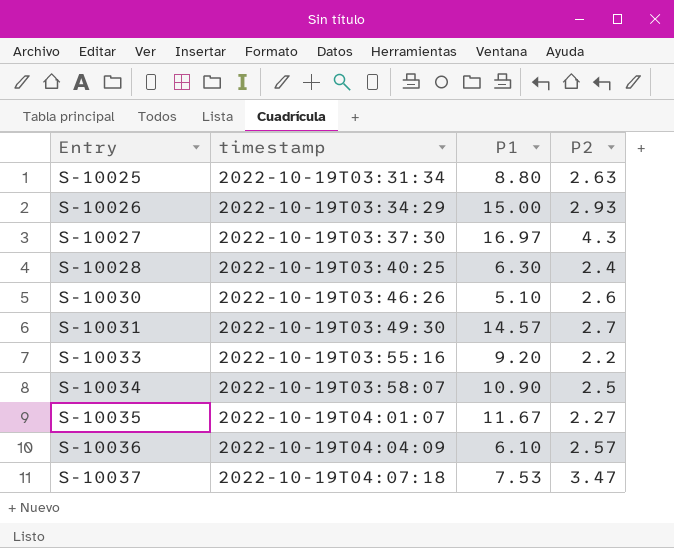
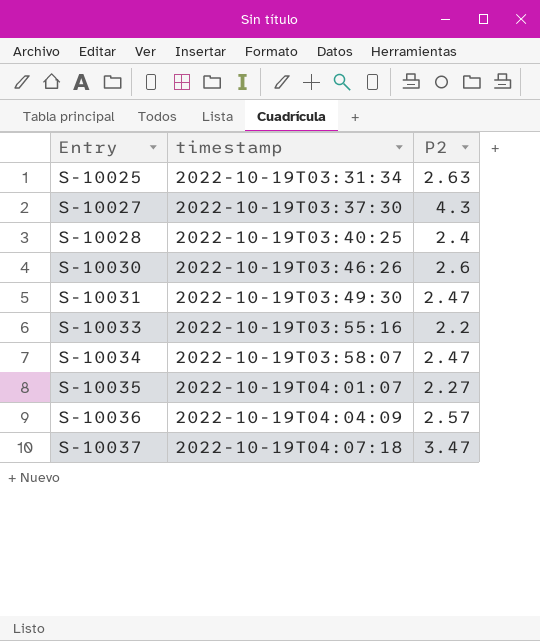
column P1 | position: 3 -> none
row S-10026: 2022-10-19T03:34:29 | 15.00 | 2.93 -> none
S-10031 | P2: 2.7 -> 2.47
S-10034 | P2: 2.5 -> 2.47

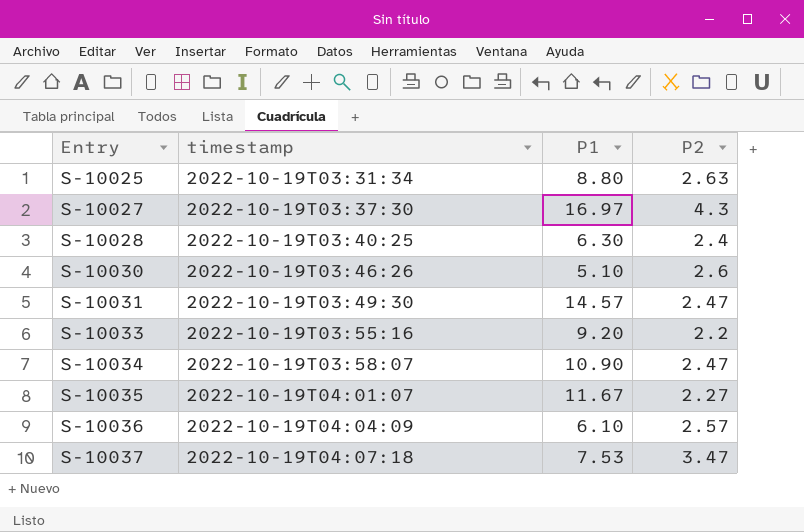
column P1 | position: none -> 3

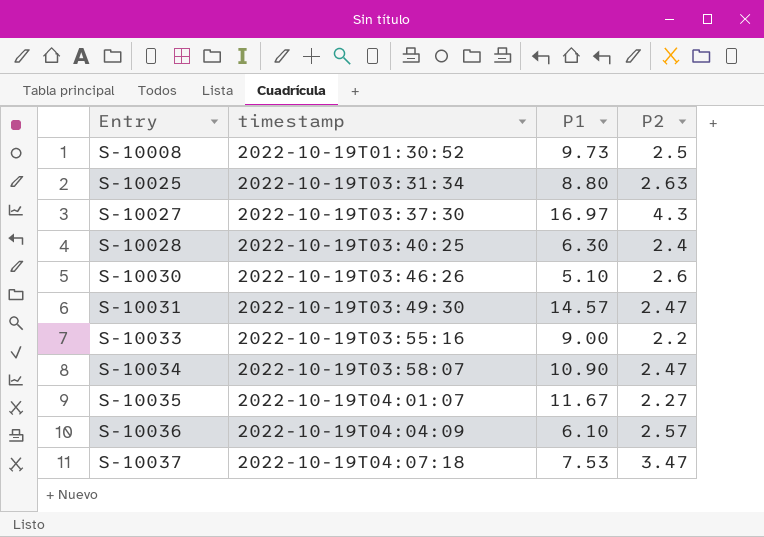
row S-10008: none -> 2022-10-19T01:30:52 | 9.73 | 2.5
S-10033 | P1: 9.20 -> 9.00

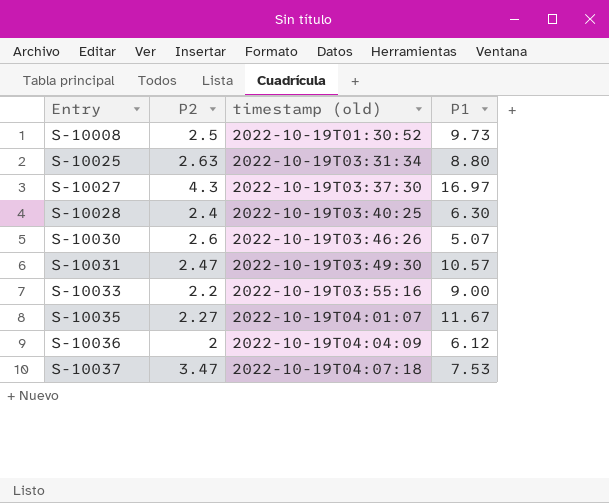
column P2 | position: 4 -> 2
column name: timestamp -> timestamp (old)
row S-10034: 2022-10-19T03:58:07 | 10.90 | 2.47 -> none
S-10030 | P1: 5.10 -> 5.07
S-10031 | P1: 14.57 -> 10.57
S-10036 | P2: 2.57 -> 2
S-10036 | P1: 6.10 -> 6.12

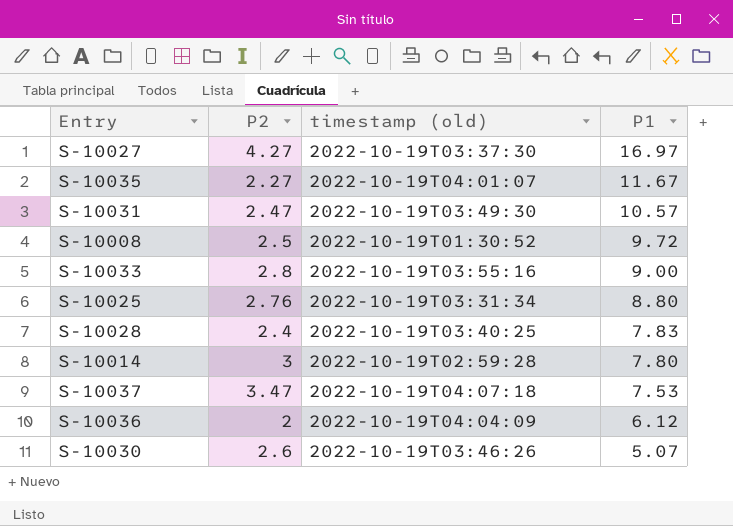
row order: Entry ascending -> P1 descending
S-10027 | P2: 4.3 -> 4.27
S-10008 | P1: 9.73 -> 9.72
S-10033 | P2: 2.2 -> 2.8
S-10025 | P2: 2.63 -> 2.76
S-10028 | P1: 6.30 -> 7.83
row S-10014: none -> 3 | 2022-10-19T02:59:28 | 7.80

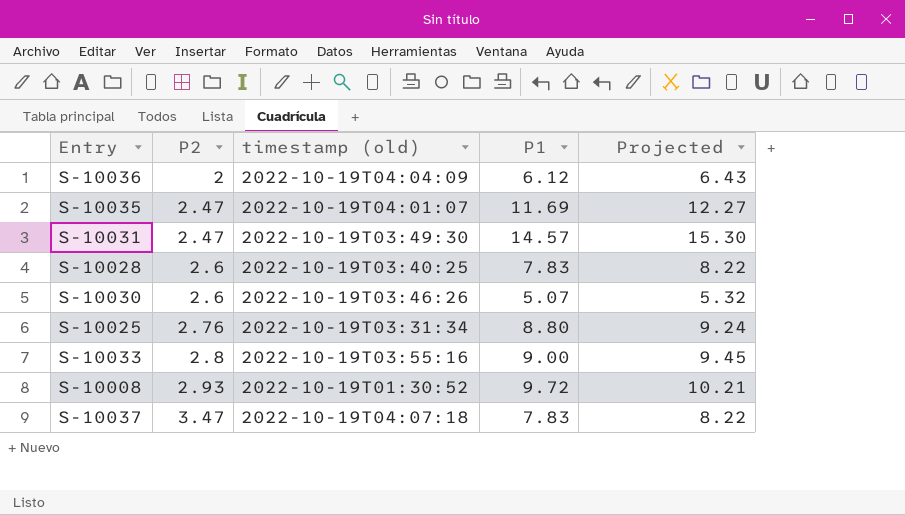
row order: P1 descending -> P2 ascending
column Projected | formula: none -> [P1] * 1.05
row S-10027: 4.27 | 2022-10-19T03:37:30 | 16.97 -> none
row S-10014: 3 | 2022-10-19T02:59:28 | 7.80 -> none
S-10035 | P2: 2.27 -> 2.47
S-10035 | P1: 11.67 -> 11.69
S-10031 | P1: 10.57 -> 14.57
S-10028 | P2: 2.4 -> 2.6
S-10008 | P2: 2.5 -> 2.93
S-10037 | P1: 7.53 -> 7.83

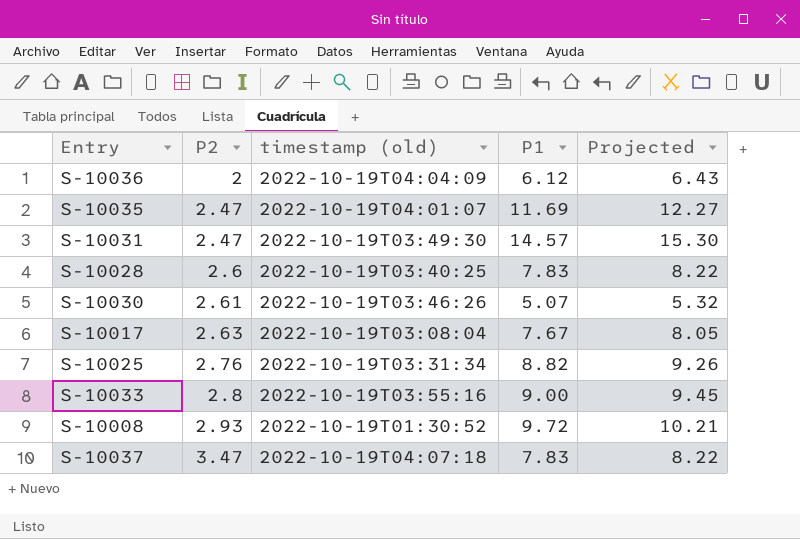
S-10030 | P2: 2.6 -> 2.61
row S-10017: none -> 2.63 | 2022-10-19T03:08:04 | 7.67 | 8.05
S-10025 | P1: 8.80 -> 8.82
S-10025 | Projected: 9.24 -> 9.26

